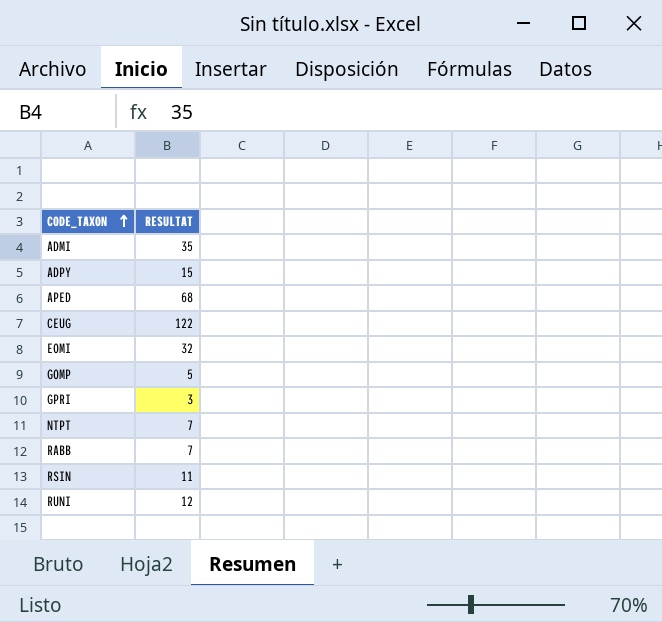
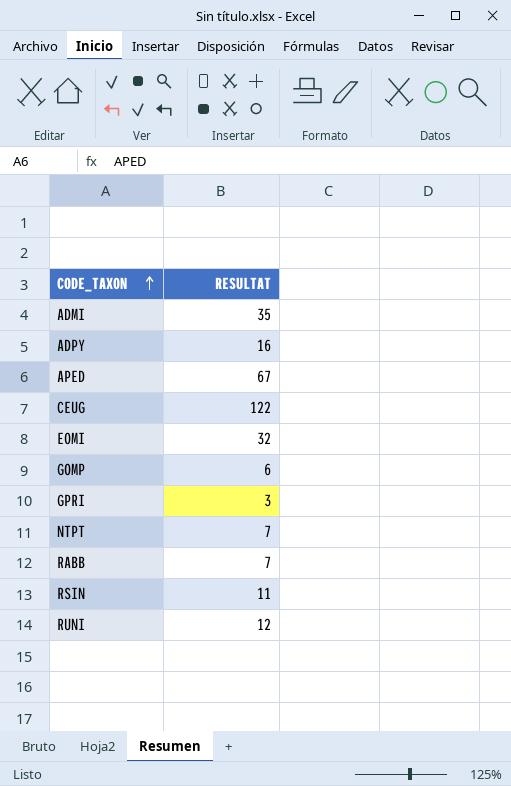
ADPY | RESULTAT: 15 -> 16
APED | RESULTAT: 68 -> 67
GOMP | RESULTAT: 5 -> 6

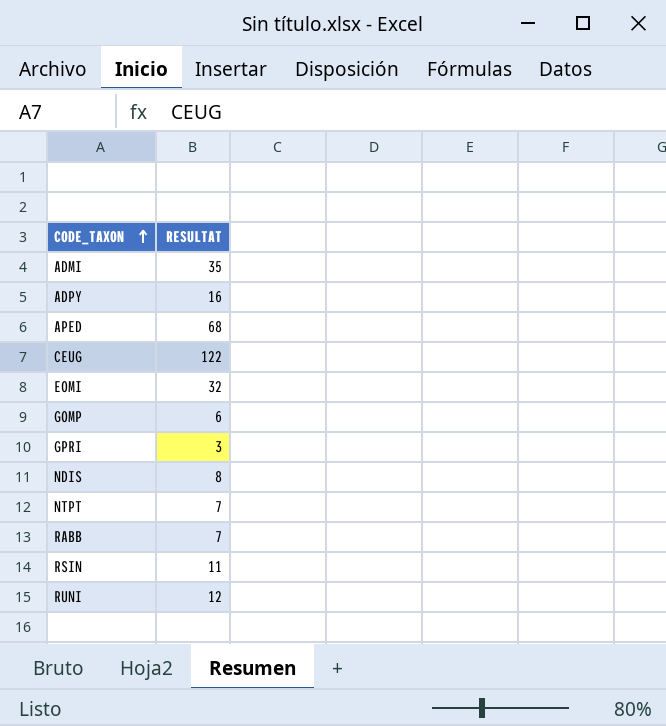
APED | RESULTAT: 67 -> 68
row NDIS: none -> 8

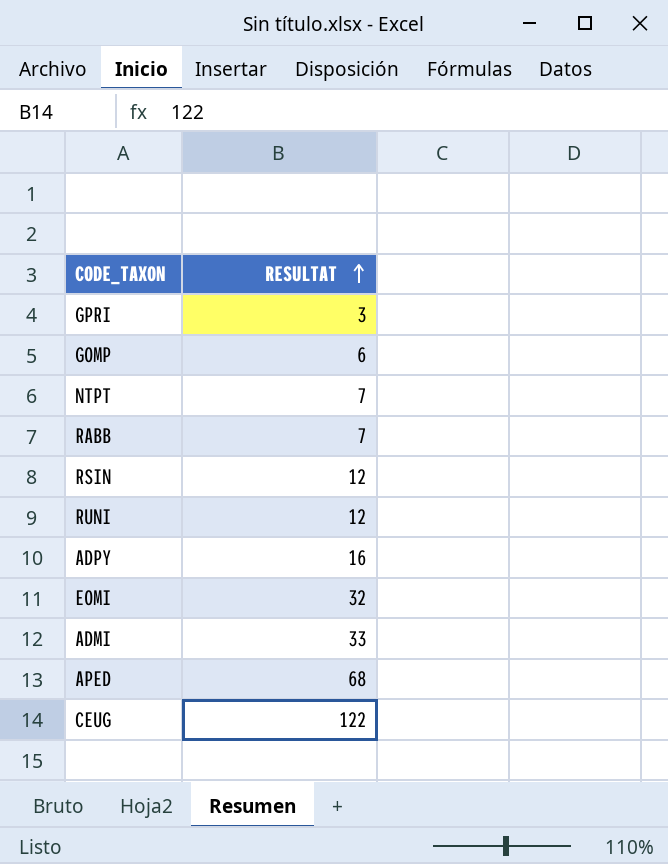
row order: CODE_TAXON ascending -> RESULTAT ascending
row NDIS: 8 -> none
RSIN | RESULTAT: 11 -> 12
ADMI | RESULTAT: 35 -> 33

